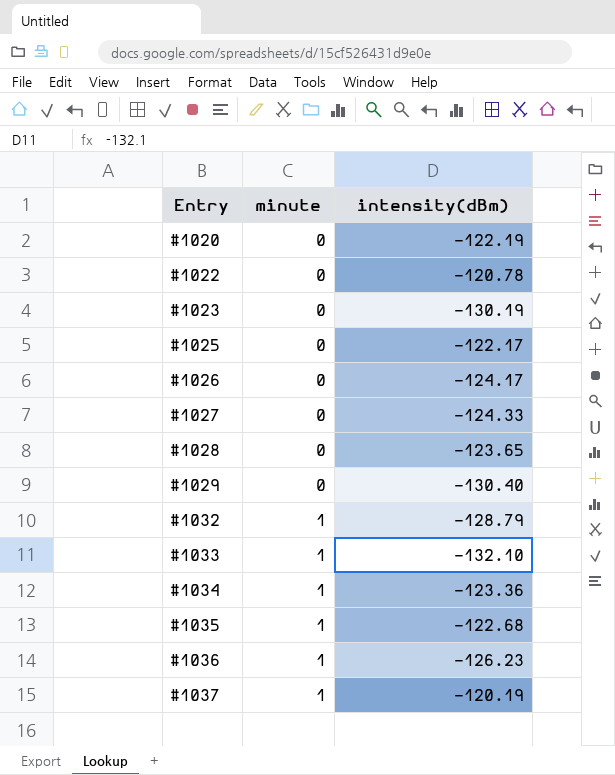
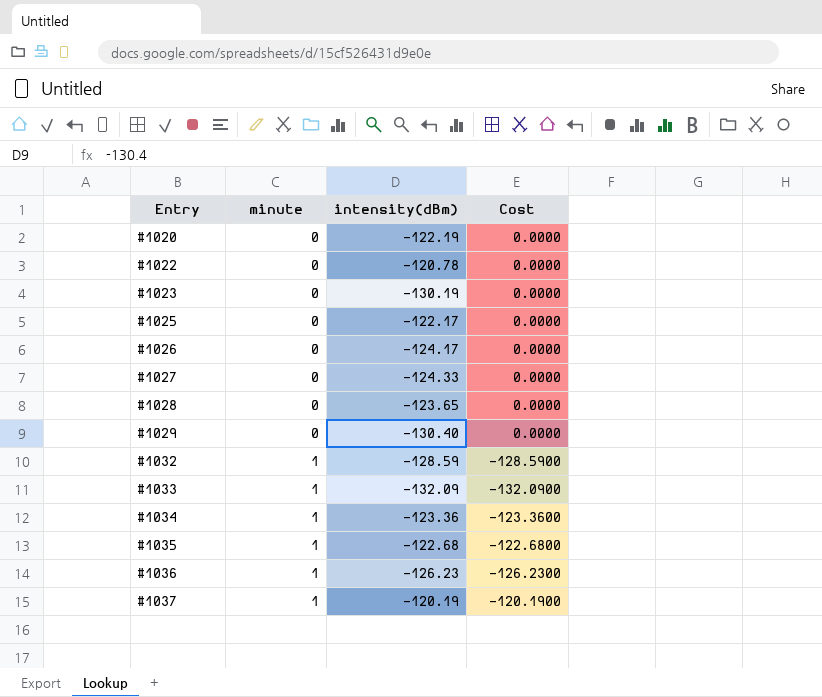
column Cost | formula: none -> [minute] * [intensity(dBm)]
#1032 | intensity(dBm): -128.79 -> -128.59
#1033 | intensity(dBm): -132.10 -> -132.09

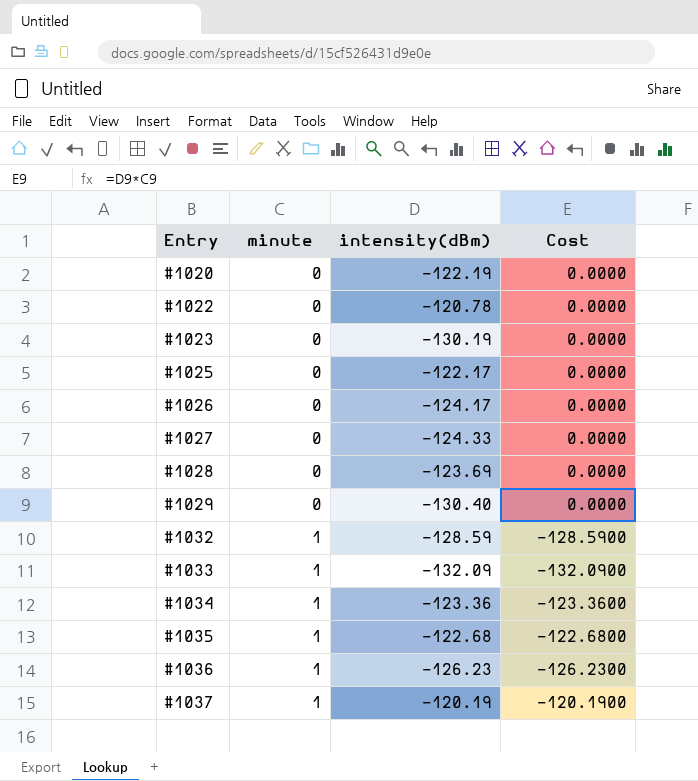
#1028 | intensity(dBm): -123.65 -> -123.69

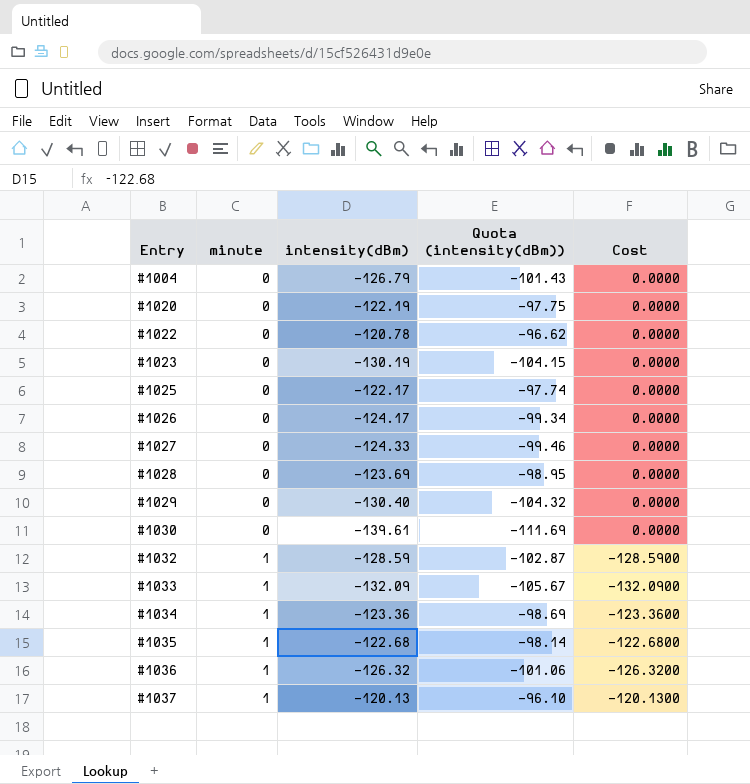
column Quota (intensity(dBm)) | formula: none -> [intensity(dBm)] * 0.8
row #1004: none -> 0 | -126.79 | -101.43 | 0.0000
row #1030: none -> 0 | -139.61 | -111.69 | 0.0000
#1036 | intensity(dBm): -126.23 -> -126.32
#1036 | Cost: -126.2300 -> -126.3200
#1037 | intensity(dBm): -120.19 -> -120.13
#1037 | Cost: -120.1900 -> -120.1300

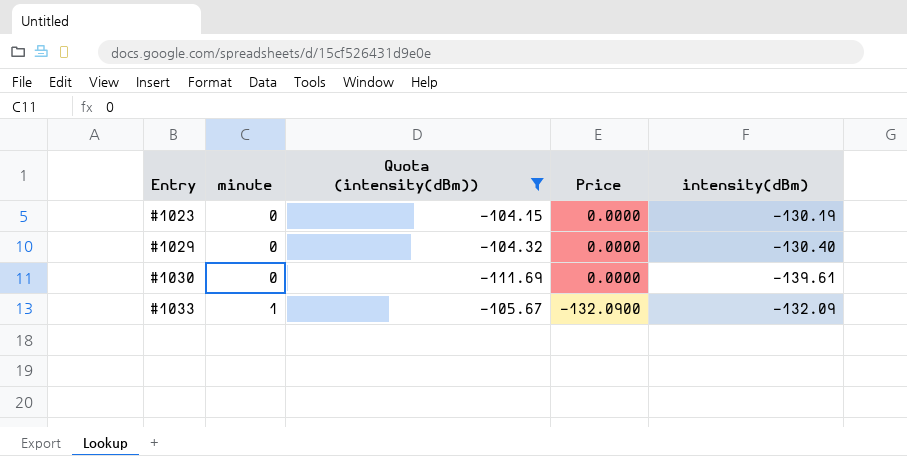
filter: none -> Quota (intensity(dBm)) <= -104.15
column name: Cost -> Price
column intensity(dBm) | position: 3 -> 5

